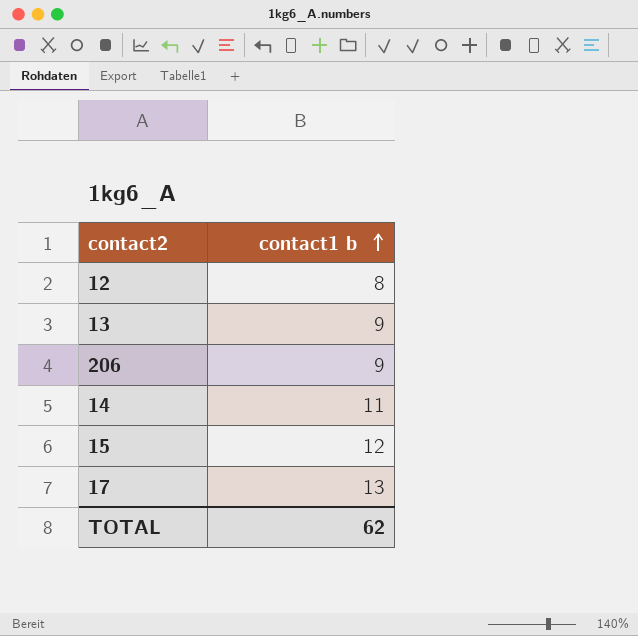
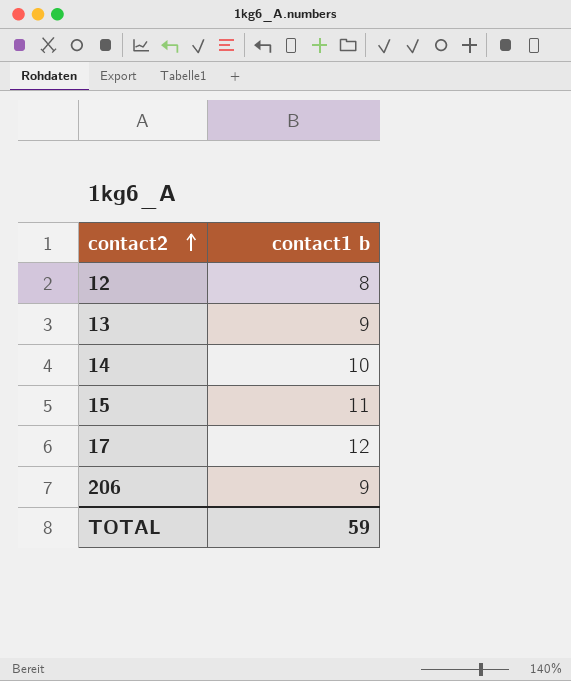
row order: contact1 b ascending -> contact2 ascending
14 | contact1 b: 11 -> 10
15 | contact1 b: 12 -> 11
17 | contact1 b: 13 -> 12
TOTAL | contact1 b: 62 -> 59

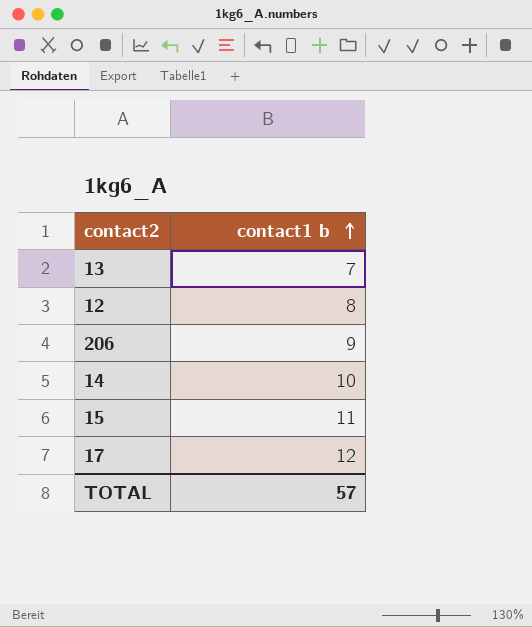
row order: contact2 ascending -> contact1 b ascending
13 | contact1 b: 9 -> 7
TOTAL | contact1 b: 59 -> 57

